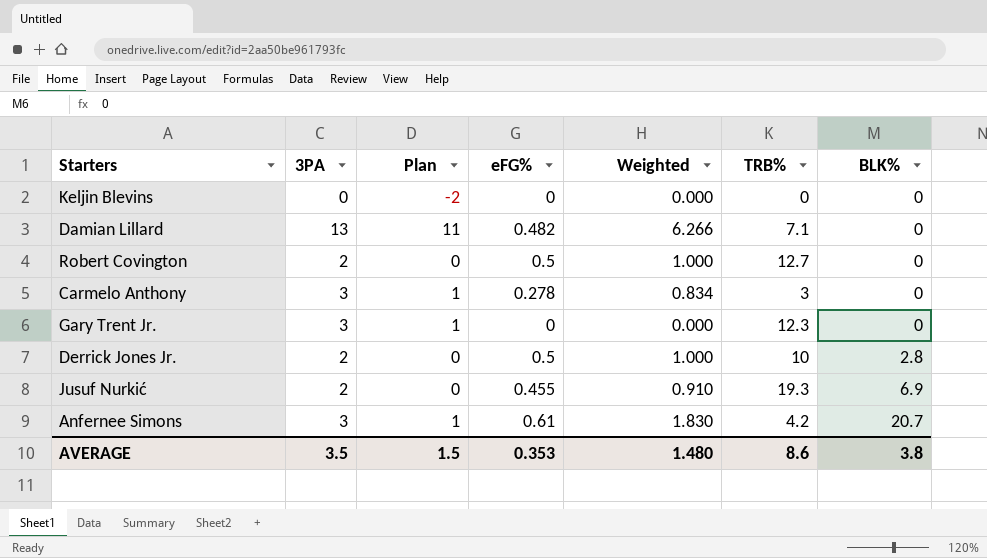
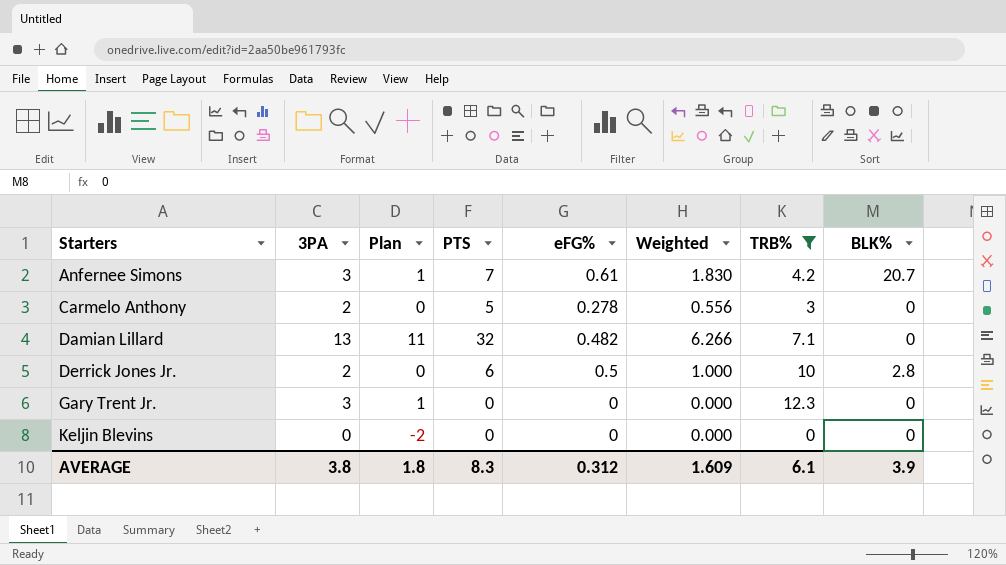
filter: none -> TRB% <= 12.3
row order: BLK% ascending -> Starters ascending
column PTS | position: none -> 4
Carmelo Anthony | 3PA: 3 -> 2
Carmelo Anthony | Plan: 1 -> 0
Carmelo Anthony | Weighted: 0.834 -> 0.556
AVERAGE | 3PA: 3.5 -> 3.8
AVERAGE | Plan: 1.5 -> 1.8
AVERAGE | eFG%: 0.353 -> 0.312
AVERAGE | Weighted: 1.480 -> 1.609
AVERAGE | TRB%: 8.6 -> 6.1
AVERAGE | BLK%: 3.8 -> 3.9

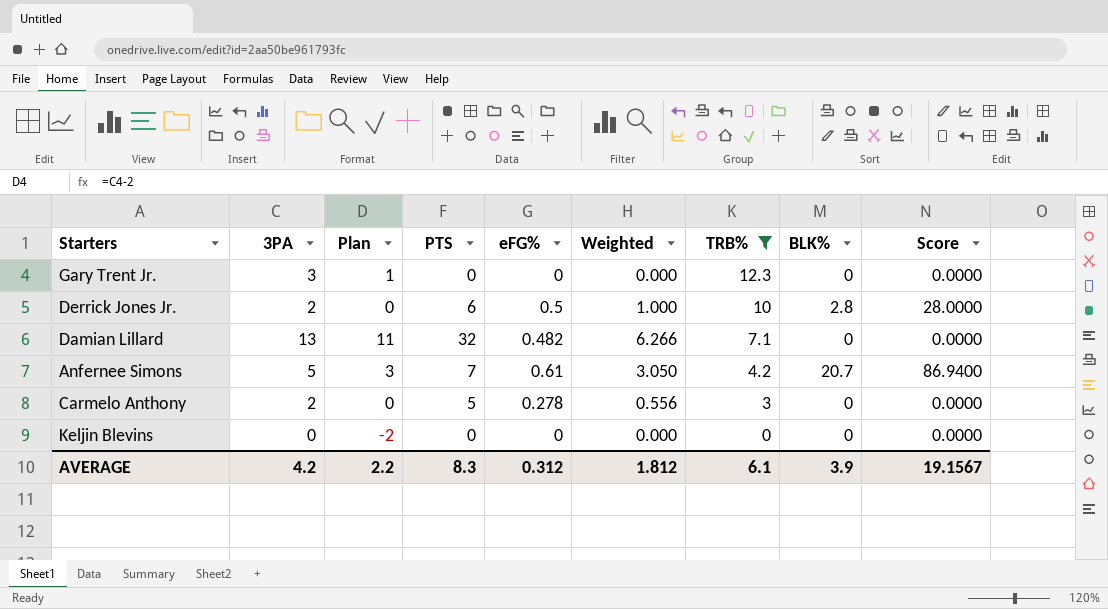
row order: Starters ascending -> TRB% descending
column Score | formula: none -> [TRB%] * [BLK%]
Anfernee Simons | 3PA: 3 -> 5
Anfernee Simons | Plan: 1 -> 3
Anfernee Simons | Weighted: 1.830 -> 3.050
AVERAGE | 3PA: 3.8 -> 4.2
AVERAGE | Plan: 1.8 -> 2.2
AVERAGE | Weighted: 1.609 -> 1.812

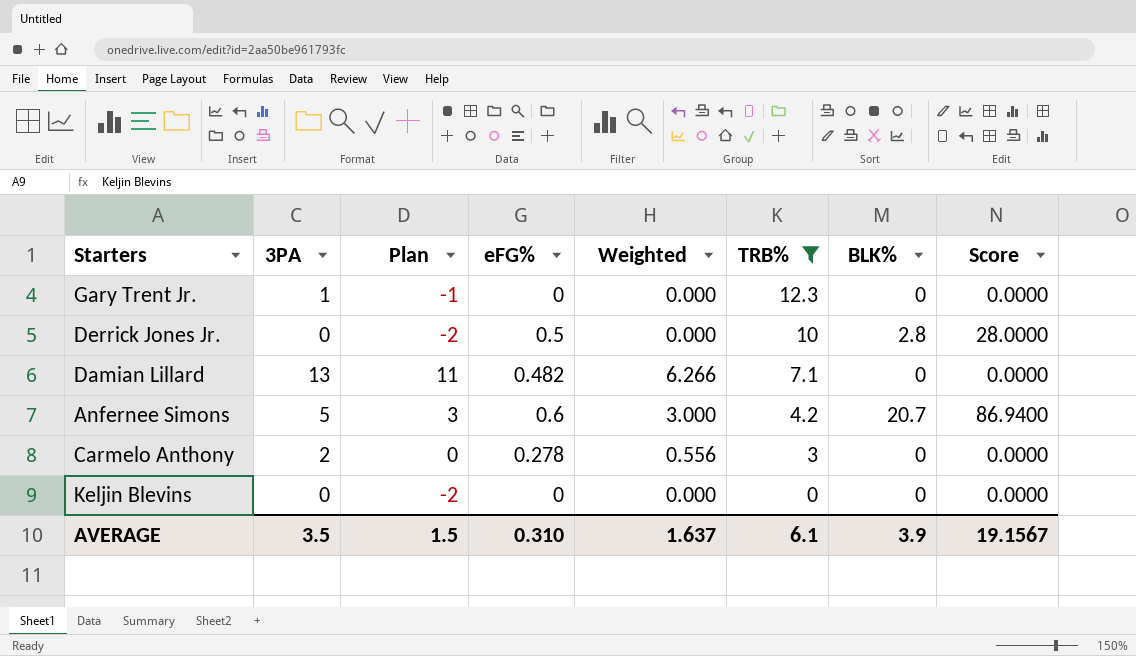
column PTS | position: 4 -> none
Gary Trent Jr. | 3PA: 3 -> 1
Gary Trent Jr. | Plan: 1 -> -1
Derrick Jones Jr. | 3PA: 2 -> 0
Derrick Jones Jr. | Plan: 0 -> -2
Derrick Jones Jr. | Weighted: 1.000 -> 0.000
Anfernee Simons | eFG%: 0.61 -> 0.6
Anfernee Simons | Weighted: 3.050 -> 3.000
AVERAGE | 3PA: 4.2 -> 3.5
AVERAGE | Plan: 2.2 -> 1.5
AVERAGE | eFG%: 0.312 -> 0.310
AVERAGE | Weighted: 1.812 -> 1.637

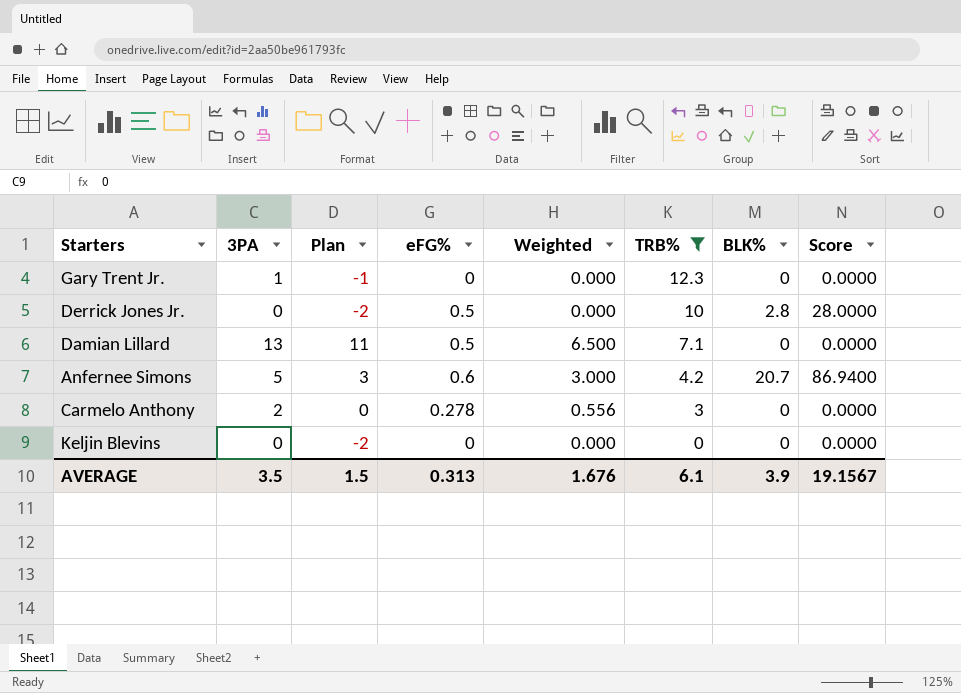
Damian Lillard | eFG%: 0.482 -> 0.5
Damian Lillard | Weighted: 6.266 -> 6.500
AVERAGE | eFG%: 0.310 -> 0.313
AVERAGE | Weighted: 1.637 -> 1.676

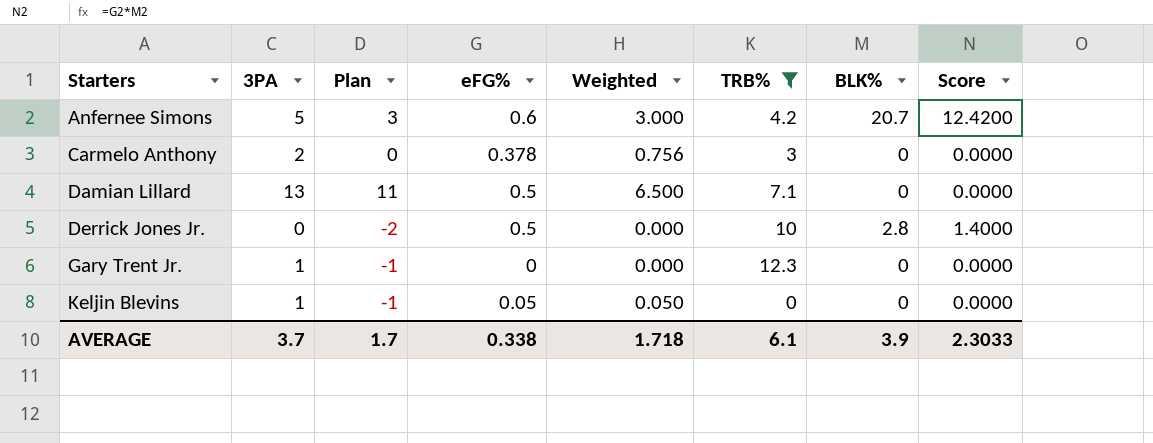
row order: TRB% descending -> Starters ascending
column Score | formula: [TRB%] * [BLK%] -> [eFG%] * [BLK%]
Carmelo Anthony | eFG%: 0.278 -> 0.378
Carmelo Anthony | Weighted: 0.556 -> 0.756
Keljin Blevins | 3PA: 0 -> 1
Keljin Blevins | Plan: -2 -> -1
Keljin Blevins | eFG%: 0 -> 0.05
Keljin Blevins | Weighted: 0.000 -> 0.050
AVERAGE | 3PA: 3.5 -> 3.7
AVERAGE | Plan: 1.5 -> 1.7
AVERAGE | eFG%: 0.313 -> 0.338
AVERAGE | Weighted: 1.676 -> 1.718
AVERAGE | Score: 19.1567 -> 2.3033

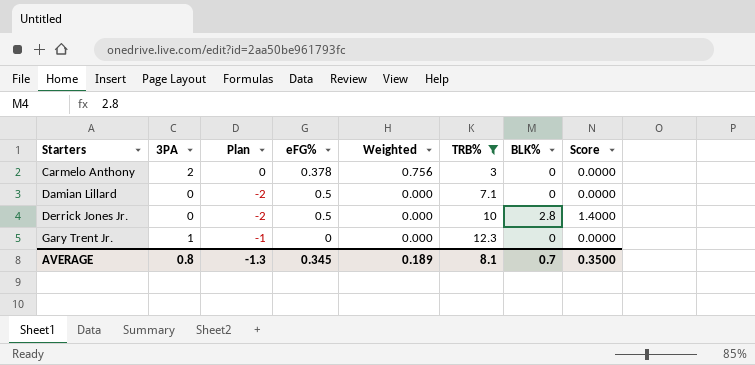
row Anfernee Simons: 5 | 3 | 0.6 | 3.000 | 4.2 | 20.7 | 12.4200 -> none
row Keljin Blevins: 1 | -1 | 0.05 | 0.050 | 0 | 0 | 0.0000 -> none
Damian Lillard | 3PA: 13 -> 0
Damian Lillard | Plan: 11 -> -2
Damian Lillard | Weighted: 6.500 -> 0.000
AVERAGE | 3PA: 3.7 -> 0.8
AVERAGE | Plan: 1.7 -> -1.3
AVERAGE | eFG%: 0.338 -> 0.345
AVERAGE | Weighted: 1.718 -> 0.189
AVERAGE | TRB%: 6.1 -> 8.1
AVERAGE | BLK%: 3.9 -> 0.7
AVERAGE | Score: 2.3033 -> 0.3500

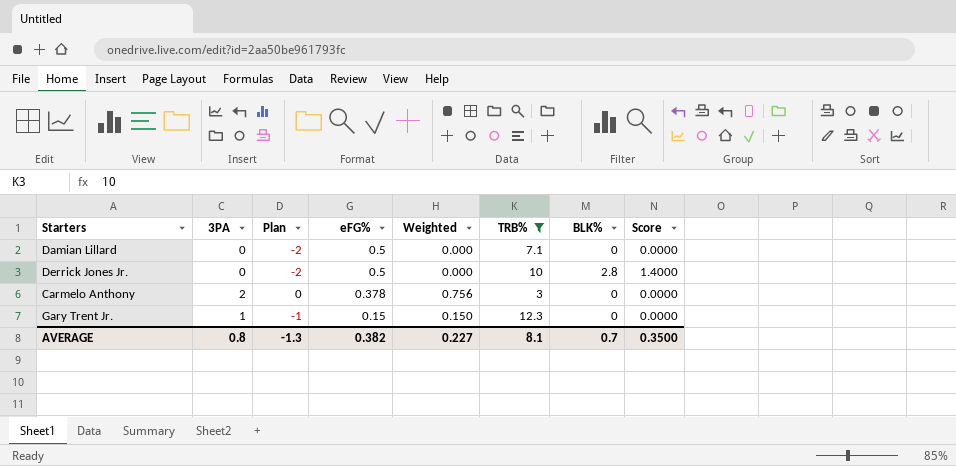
row order: Starters ascending -> eFG% descending
Gary Trent Jr. | eFG%: 0 -> 0.15
Gary Trent Jr. | Weighted: 0.000 -> 0.150
AVERAGE | eFG%: 0.345 -> 0.382
AVERAGE | Weighted: 0.189 -> 0.227

